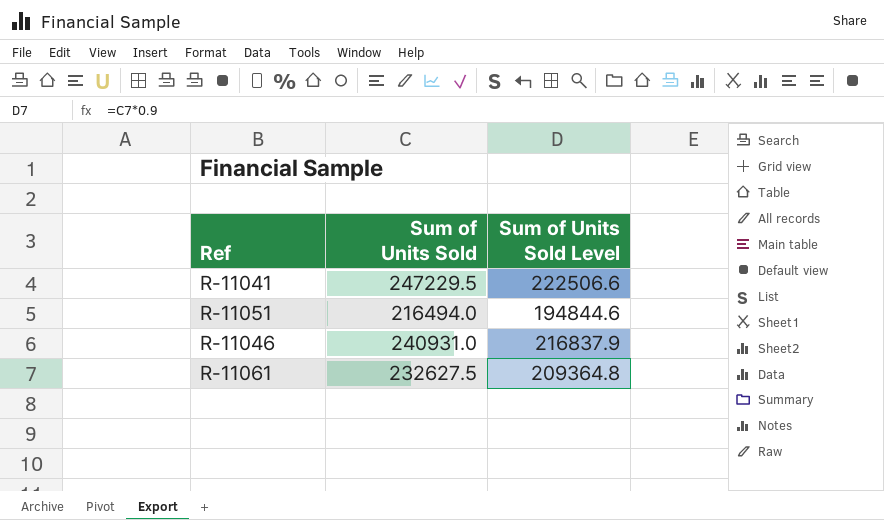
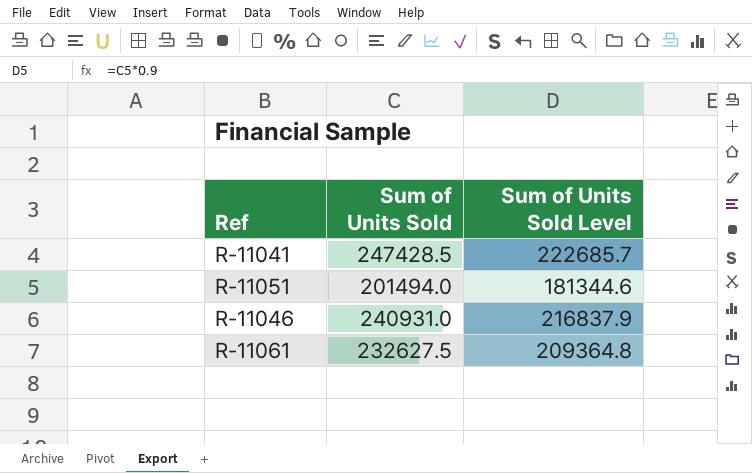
R-11041 | Sum of Units Sold: 247229.5 -> 247428.5
R-11041 | Sum of Units Sold Level: 222506.6 -> 222685.7
R-11051 | Sum of Units Sold: 216494.0 -> 201494.0
R-11051 | Sum of Units Sold Level: 194844.6 -> 181344.6

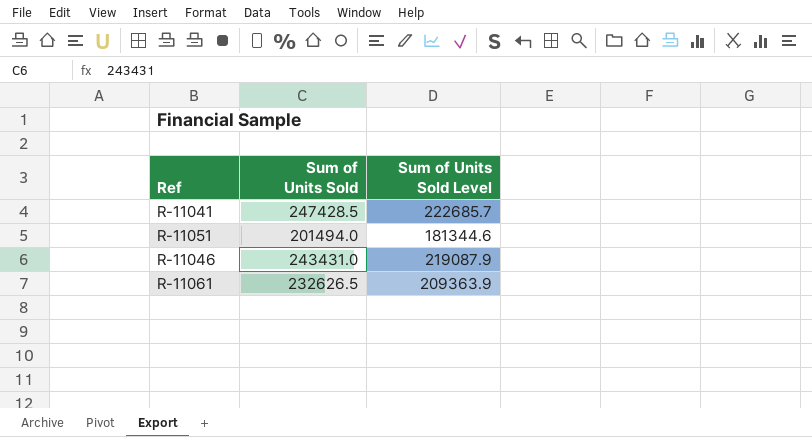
R-11046 | Sum of Units Sold: 240931.0 -> 243431.0
R-11046 | Sum of Units Sold Level: 216837.9 -> 219087.9
R-11061 | Sum of Units Sold: 232627.5 -> 232626.5
R-11061 | Sum of Units Sold Level: 209364.8 -> 209363.9

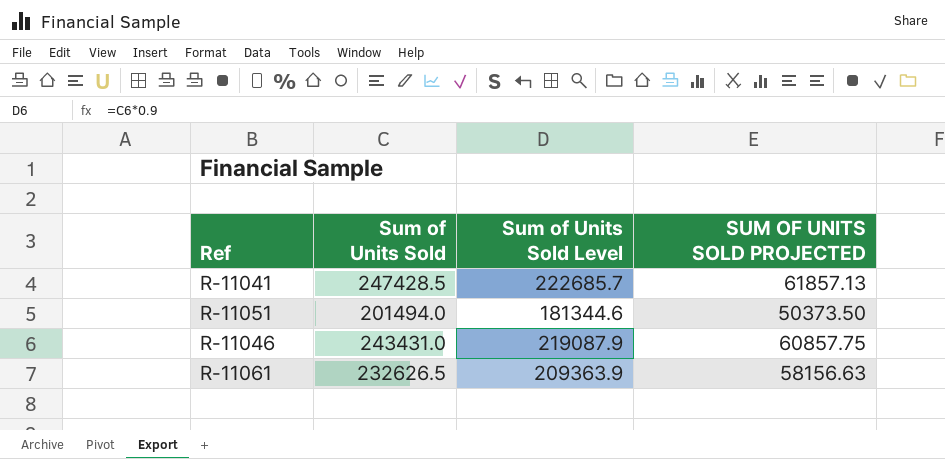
column SUM OF UNITS SOLD PROJECTED | formula: none -> [Sum of Units Sold] * 0.25

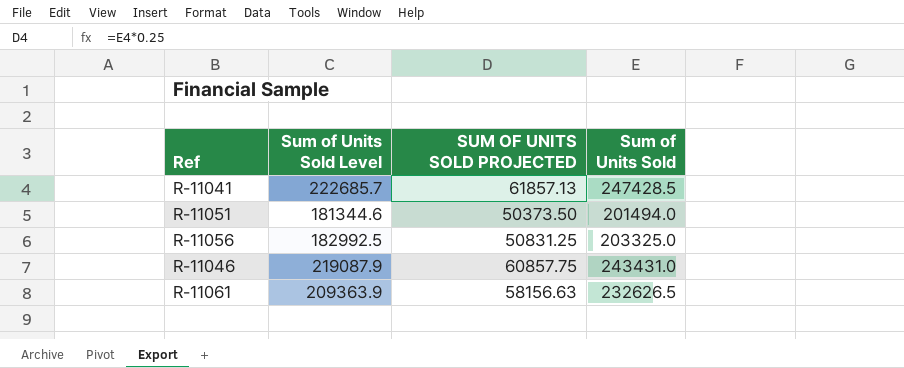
column Sum of Units Sold | position: 2 -> 4
row R-11056: none -> 182992.5 | 50831.25 | 203325.0

